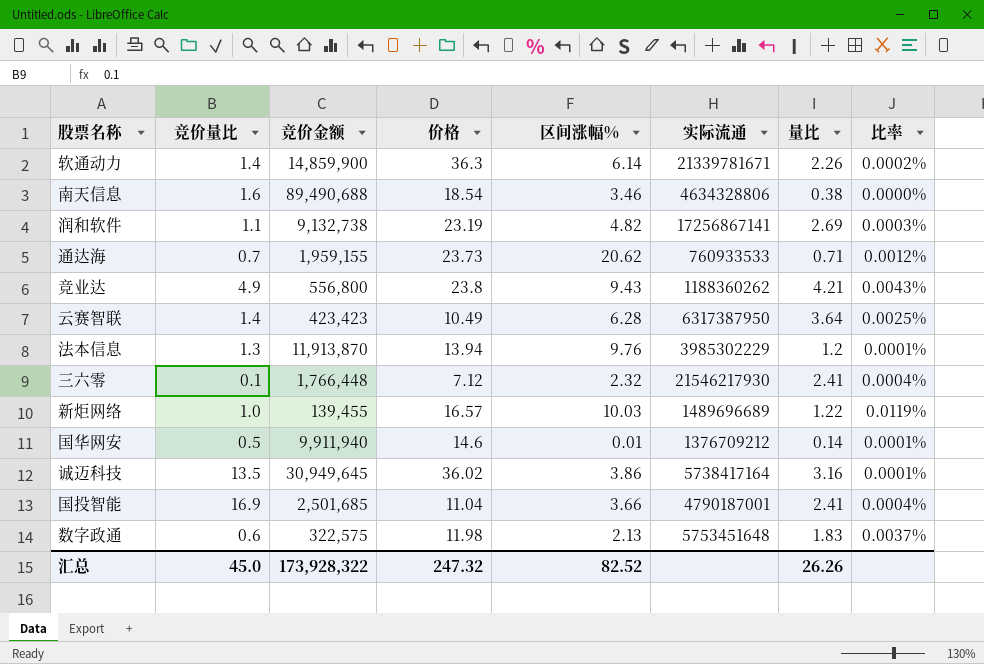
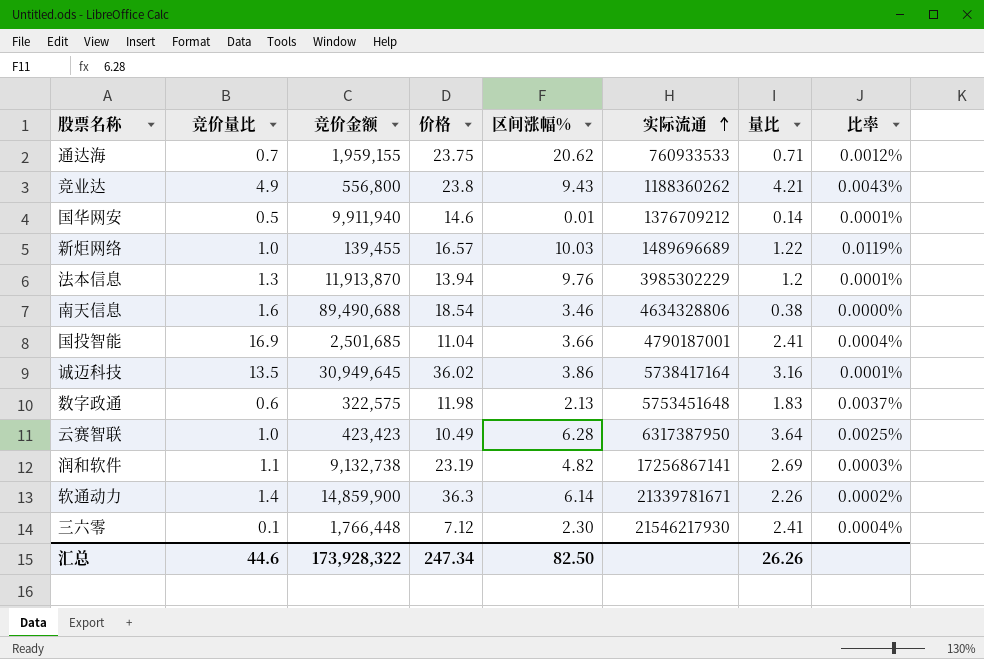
row order: none -> 实际流通 ascending
通达海 | 价格: 23.73 -> 23.75
云赛智联 | 竞价量比: 1.4 -> 1.0
三六零 | 区间涨幅%: 2.32 -> 2.30
汇总 | 竞价量比: 45.0 -> 44.6
汇总 | 价格: 247.32 -> 247.34
汇总 | 区间涨幅%: 82.52 -> 82.50

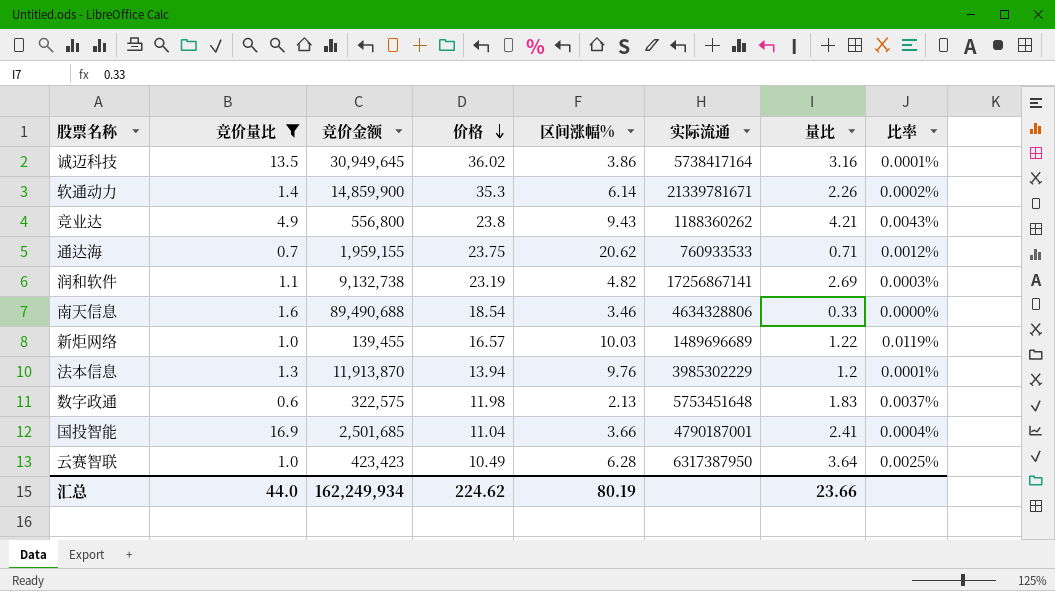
filter: none -> 竞价量比 >= 0.6
row order: 实际流通 ascending -> 价格 descending
软通动力 | 价格: 36.3 -> 35.3
南天信息 | 量比: 0.38 -> 0.33
汇总 | 竞价量比: 44.6 -> 44.0
汇总 | 竞价金额: 173,928,322 -> 162,249,934
汇总 | 价格: 247.34 -> 224.62
汇总 | 区间涨幅%: 82.50 -> 80.19
汇总 | 量比: 26.26 -> 23.66

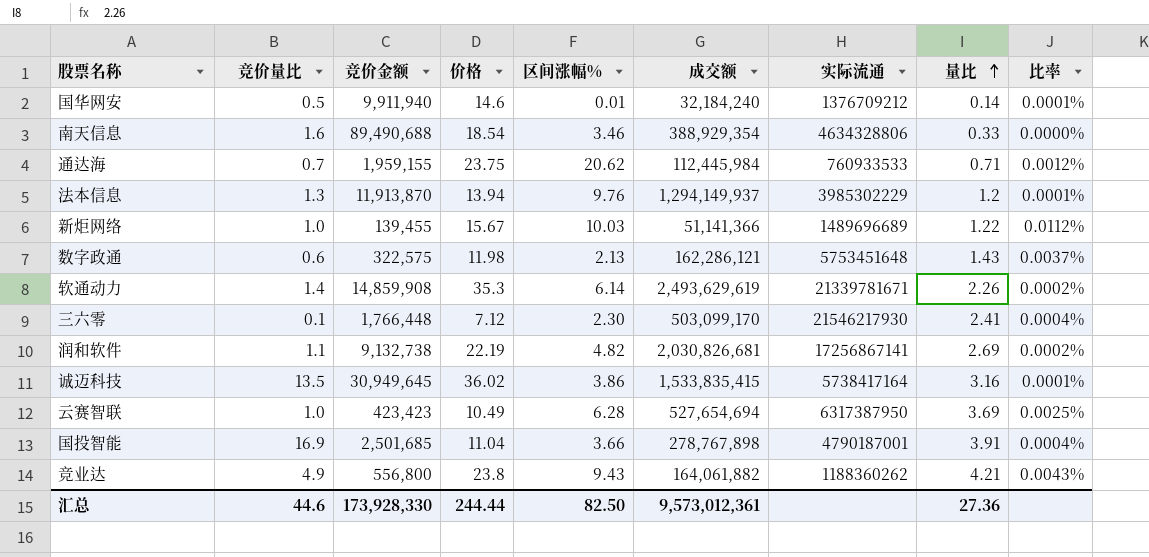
filter: 竞价量比 >= 0.6 -> none
row order: 价格 descending -> 量比 ascending
column 成交额 | position: none -> 6
新炬网络 | 价格: 16.57 -> 15.67
新炬网络 | 比率: 0.0119% -> 0.0112%
数字政通 | 量比: 1.83 -> 1.43
软通动力 | 竞价金额: 14,859,900 -> 14,859,908
润和软件 | 价格: 23.19 -> 22.19
润和软件 | 比率: 0.0003% -> 0.0002%
云赛智联 | 量比: 3.64 -> 3.69
国投智能 | 量比: 2.41 -> 3.91
汇总 | 竞价量比: 44.0 -> 44.6
汇总 | 竞价金额: 162,249,934 -> 173,928,330
汇总 | 价格: 224.62 -> 244.44
汇总 | 区间涨幅%: 80.19 -> 82.50
汇总 | 量比: 23.66 -> 27.36

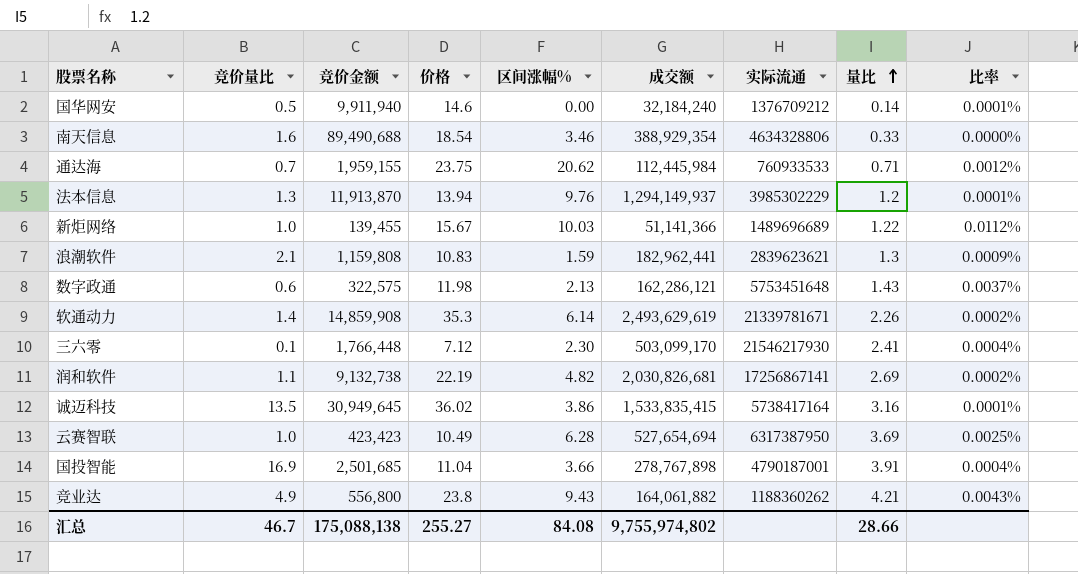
国华网安 | 区间涨幅%: 0.01 -> 0.00
row 浪潮软件: none -> 2.1 | 1,159,808 | 10.83 | 1.59 | 182,962,441 | 2839623621 | 1.3 | 0.0009%
汇总 | 竞价量比: 44.6 -> 46.7
汇总 | 竞价金额: 173,928,330 -> 175,088,138
汇总 | 价格: 244.44 -> 255.27
汇总 | 区间涨幅%: 82.50 -> 84.08
汇总 | 成交额: 9,573,012,361 -> 9,755,974,802
汇总 | 量比: 27.36 -> 28.66

